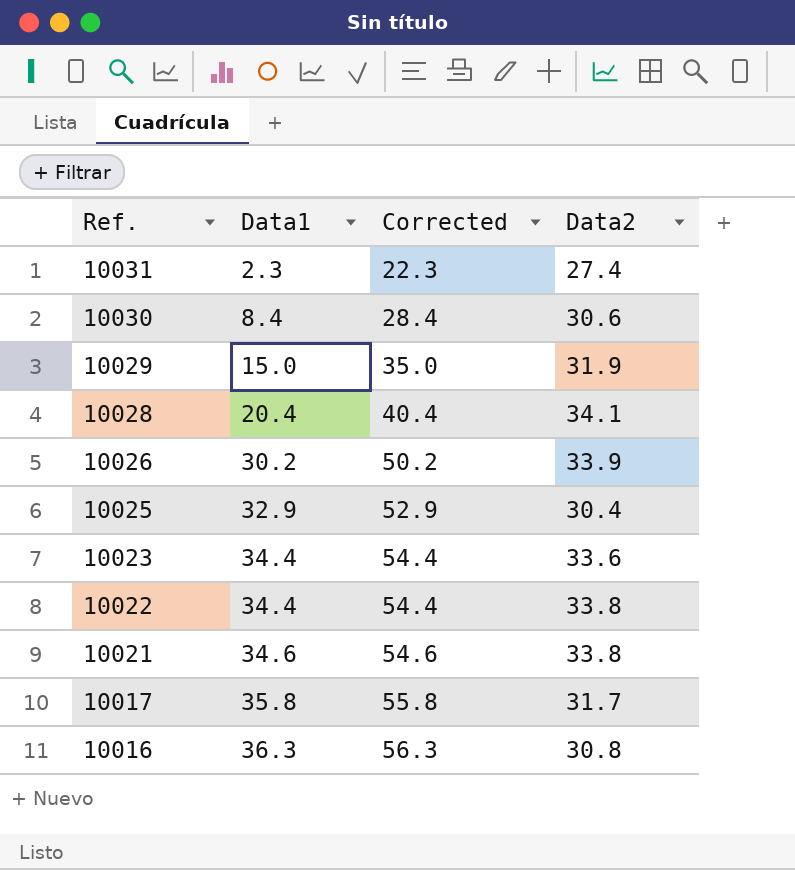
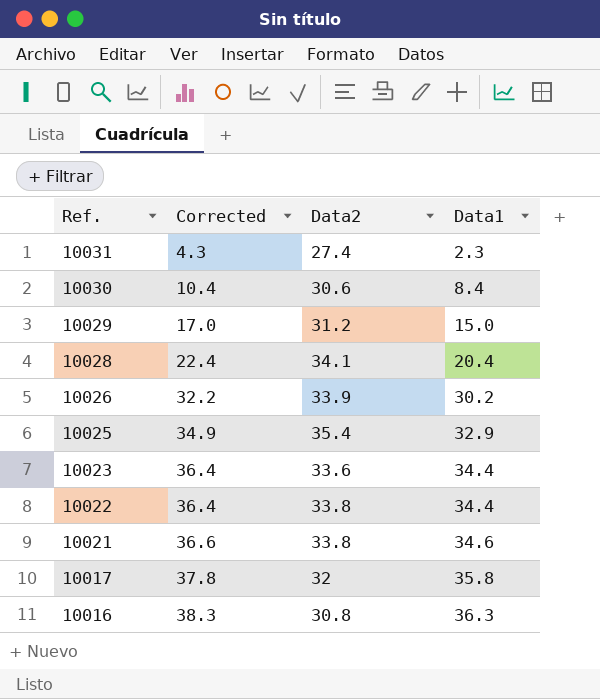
column Corrected | formula: [Data1] + 20 -> [Data1] + 2
column Data1 | position: 2 -> 4
10029 | Data2: 31.9 -> 31.2
10025 | Data2: 30.4 -> 35.4
10017 | Data2: 31.7 -> 32

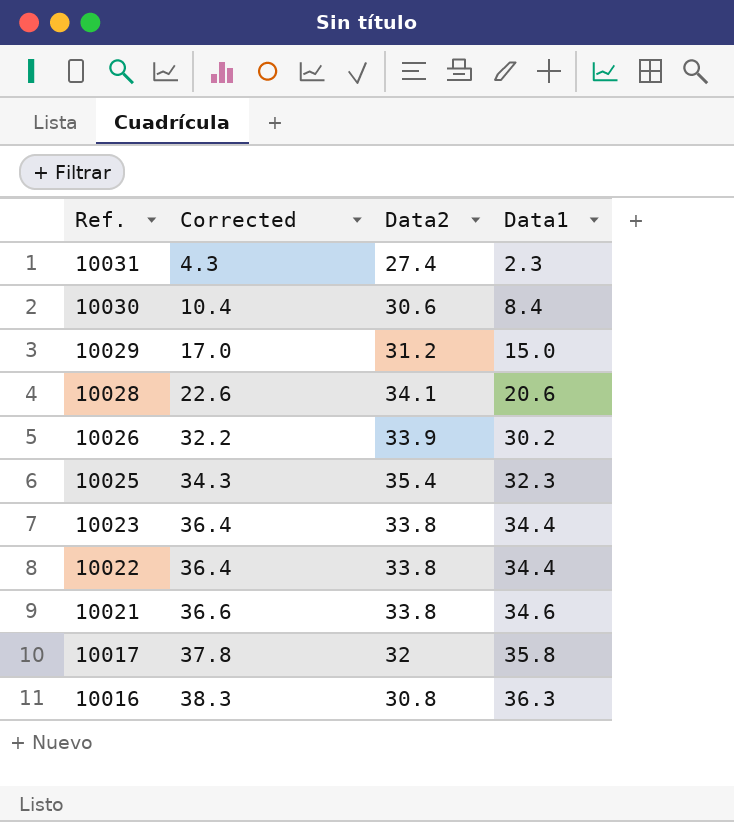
10028 | Corrected: 22.4 -> 22.6
10028 | Data1: 20.4 -> 20.6
10025 | Corrected: 34.9 -> 34.3
10025 | Data1: 32.9 -> 32.3
10023 | Data2: 33.6 -> 33.8

